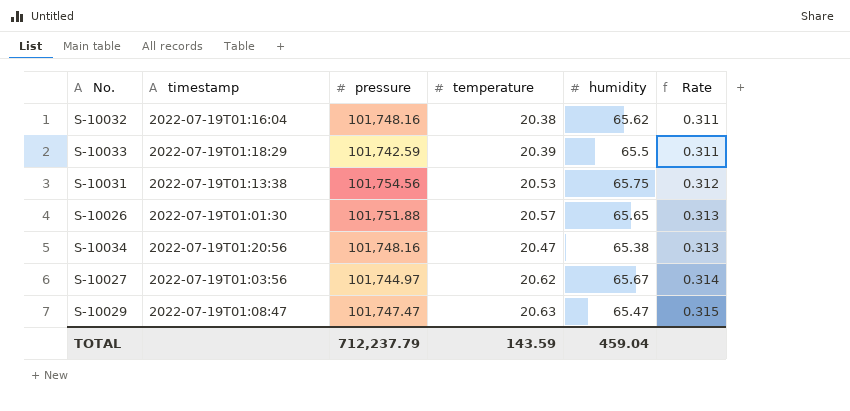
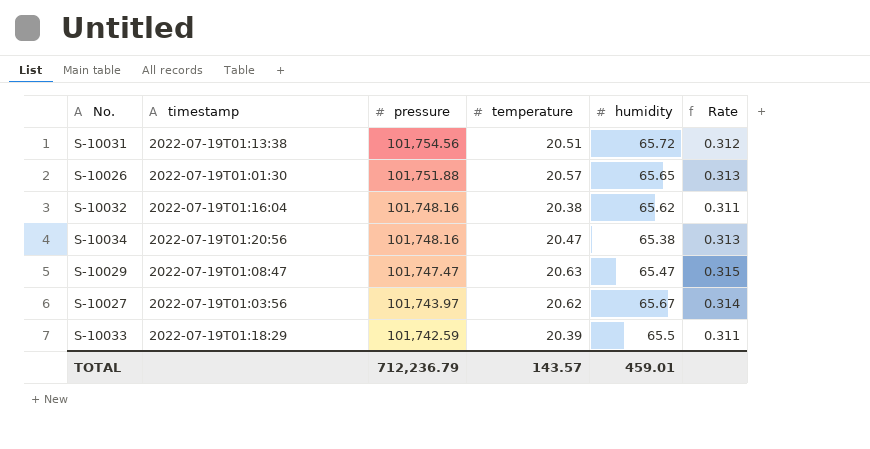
row order: Rate ascending -> pressure descending
S-10031 | temperature: 20.53 -> 20.51
S-10031 | humidity: 65.75 -> 65.72
S-10027 | pressure: 101,744.97 -> 101,743.97
TOTAL | pressure: 712,237.79 -> 712,236.79
TOTAL | temperature: 143.59 -> 143.57
TOTAL | humidity: 459.04 -> 459.01

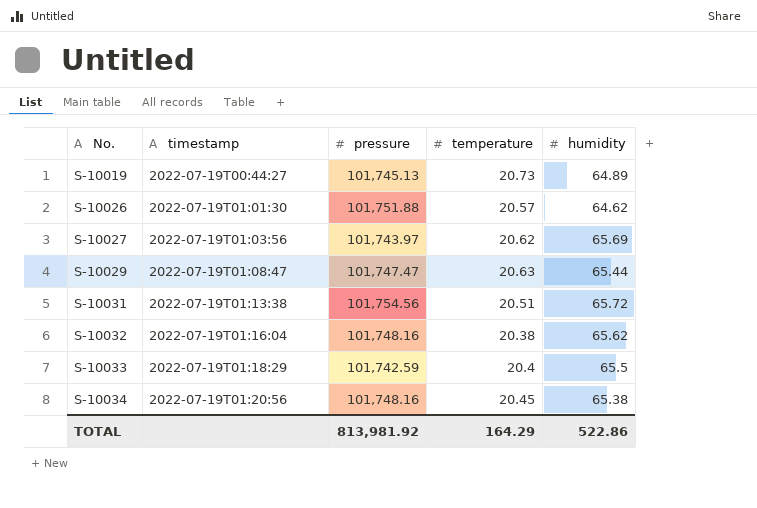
row order: pressure descending -> No. ascending
column Rate | formula: [temperature] / [humidity] -> none
row S-10019: none -> 2022-07-19T00:44:27 | 101,745.13 | 20.73 | 64.89
S-10026 | humidity: 65.65 -> 64.62
S-10027 | humidity: 65.67 -> 65.69
S-10029 | humidity: 65.47 -> 65.44
S-10033 | temperature: 20.39 -> 20.4
S-10034 | temperature: 20.47 -> 20.45
TOTAL | pressure: 712,236.79 -> 813,981.92
TOTAL | temperature: 143.57 -> 164.29
TOTAL | humidity: 459.01 -> 522.86

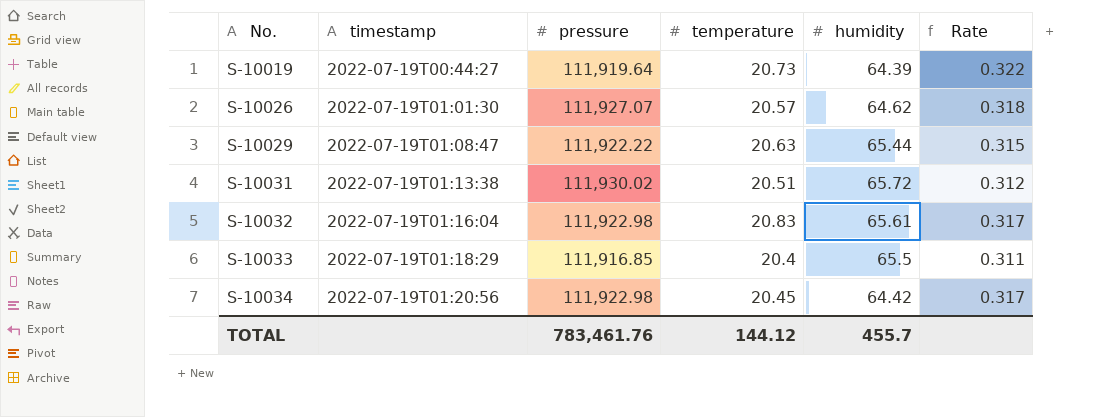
column Rate | formula: none -> [temperature] / [humidity]
row S-10027: 2022-07-19T01:03:56 | 101,743.97 | 20.62 | 65.69 -> none
S-10019 | pressure: 101,745.13 -> 111,919.64
S-10019 | humidity: 64.89 -> 64.39
S-10026 | pressure: 101,751.88 -> 111,927.07
S-10029 | pressure: 101,747.47 -> 111,922.22
S-10031 | pressure: 101,754.56 -> 111,930.02
S-10032 | pressure: 101,748.16 -> 111,922.98
S-10032 | temperature: 20.38 -> 20.83
S-10032 | humidity: 65.62 -> 65.61
S-10033 | pressure: 101,742.59 -> 111,916.85
S-10034 | pressure: 101,748.16 -> 111,922.98
S-10034 | humidity: 65.38 -> 64.42
TOTAL | pressure: 813,981.92 -> 783,461.76
TOTAL | temperature: 164.29 -> 144.12
TOTAL | humidity: 522.86 -> 455.7

